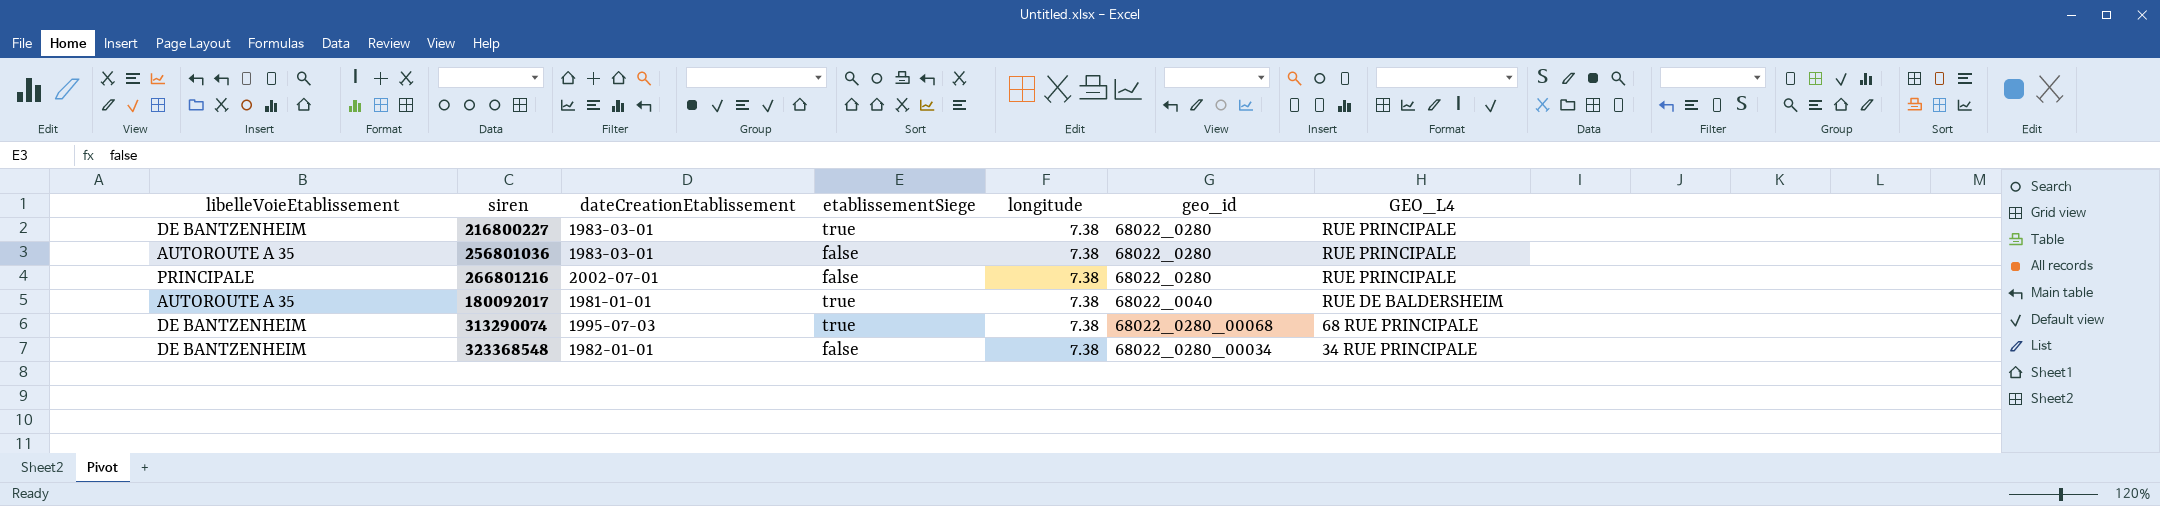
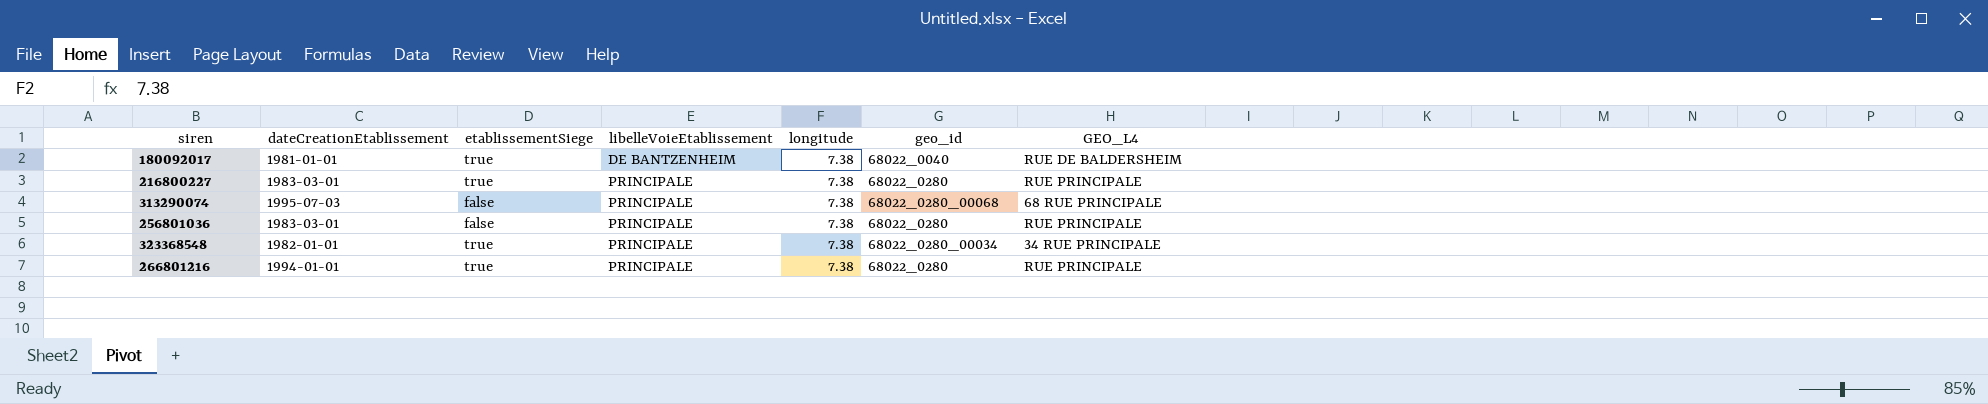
row order: GEO_L4 descending -> libelleVoieEtablissement ascending
column libelleVoieEtablissement | position: 1 -> 4
180092017 | libelleVoieEtablissement: AUTOROUTE A 35 -> DE BANTZENHEIM
216800227 | libelleVoieEtablissement: DE BANTZENHEIM -> PRINCIPALE
313290074 | etablissementSiege: true -> false
313290074 | libelleVoieEtablissement: DE BANTZENHEIM -> PRINCIPALE
256801036 | libelleVoieEtablissement: AUTOROUTE A 35 -> PRINCIPALE
323368548 | etablissementSiege: false -> true
323368548 | libelleVoieEtablissement: DE BANTZENHEIM -> PRINCIPALE
266801216 | dateCreationEtablissement: 2002-07-01 -> 1994-01-01
266801216 | etablissementSiege: false -> true

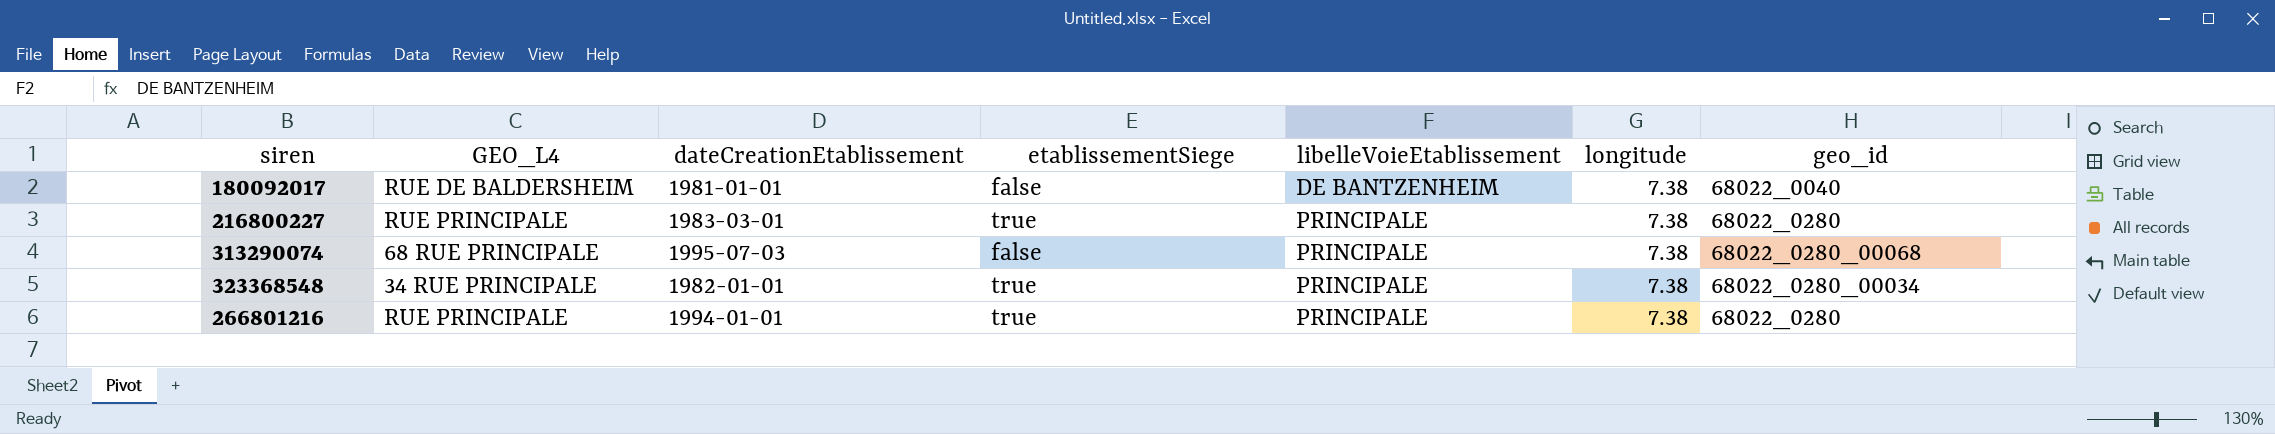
column GEO_L4 | position: 7 -> 2
row 256801036: 1983-03-01 | false | PRINCIPALE | 7.38 | 68022_0280 | RUE PRINCIPALE -> none
180092017 | etablissementSiege: true -> false

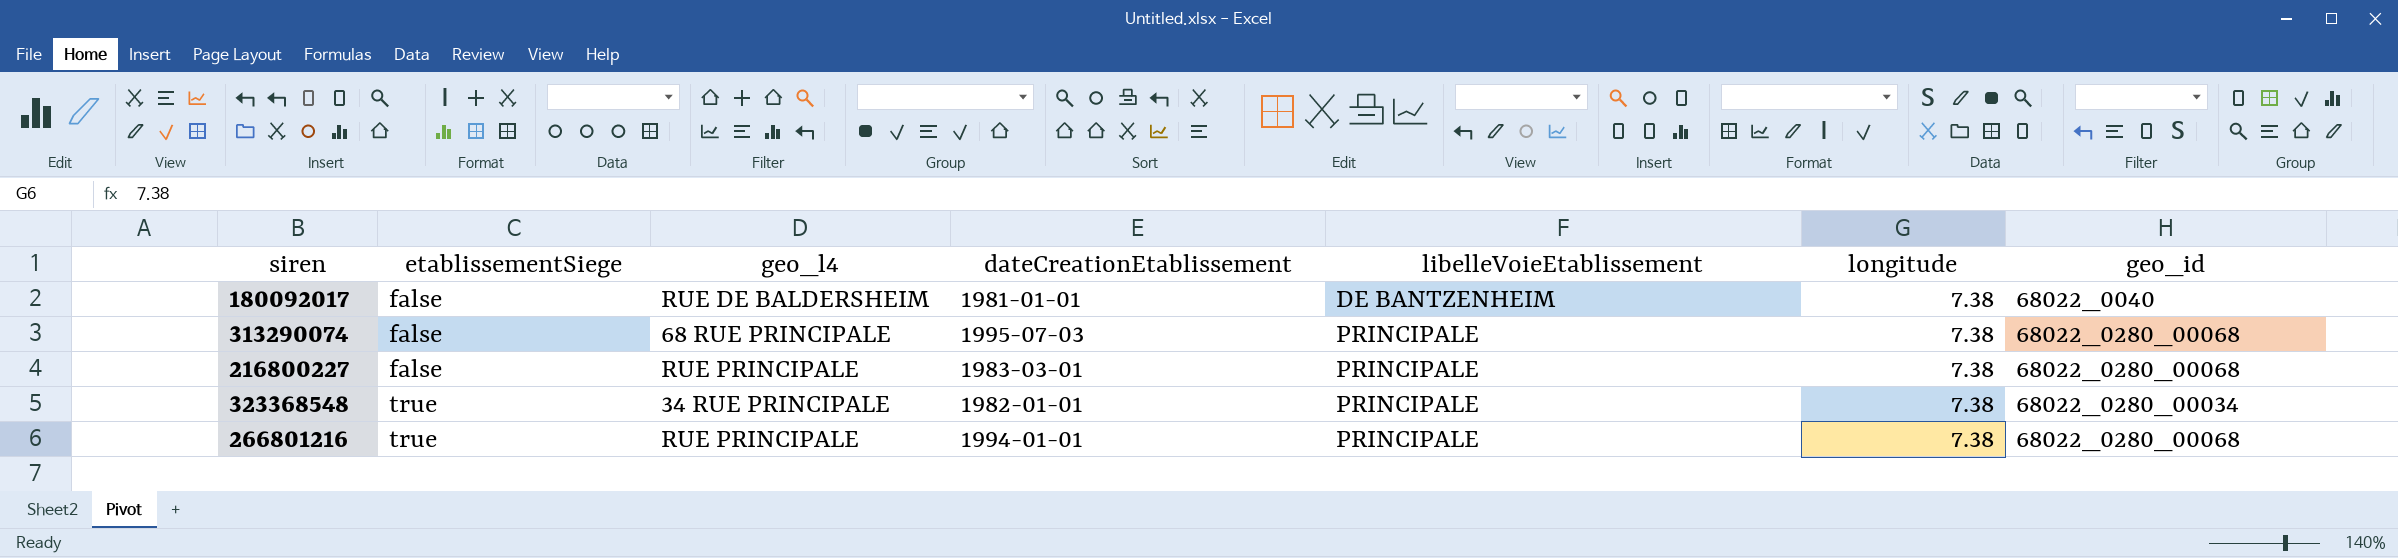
row order: libelleVoieEtablissement ascending -> etablissementSiege ascending
column etablissementSiege | position: 4 -> 2
column name: GEO_L4 -> geo_l4
216800227 | etablissementSiege: true -> false
216800227 | geo_id: 68022_0280 -> 68022_0280_00068
266801216 | geo_id: 68022_0280 -> 68022_0280_00068

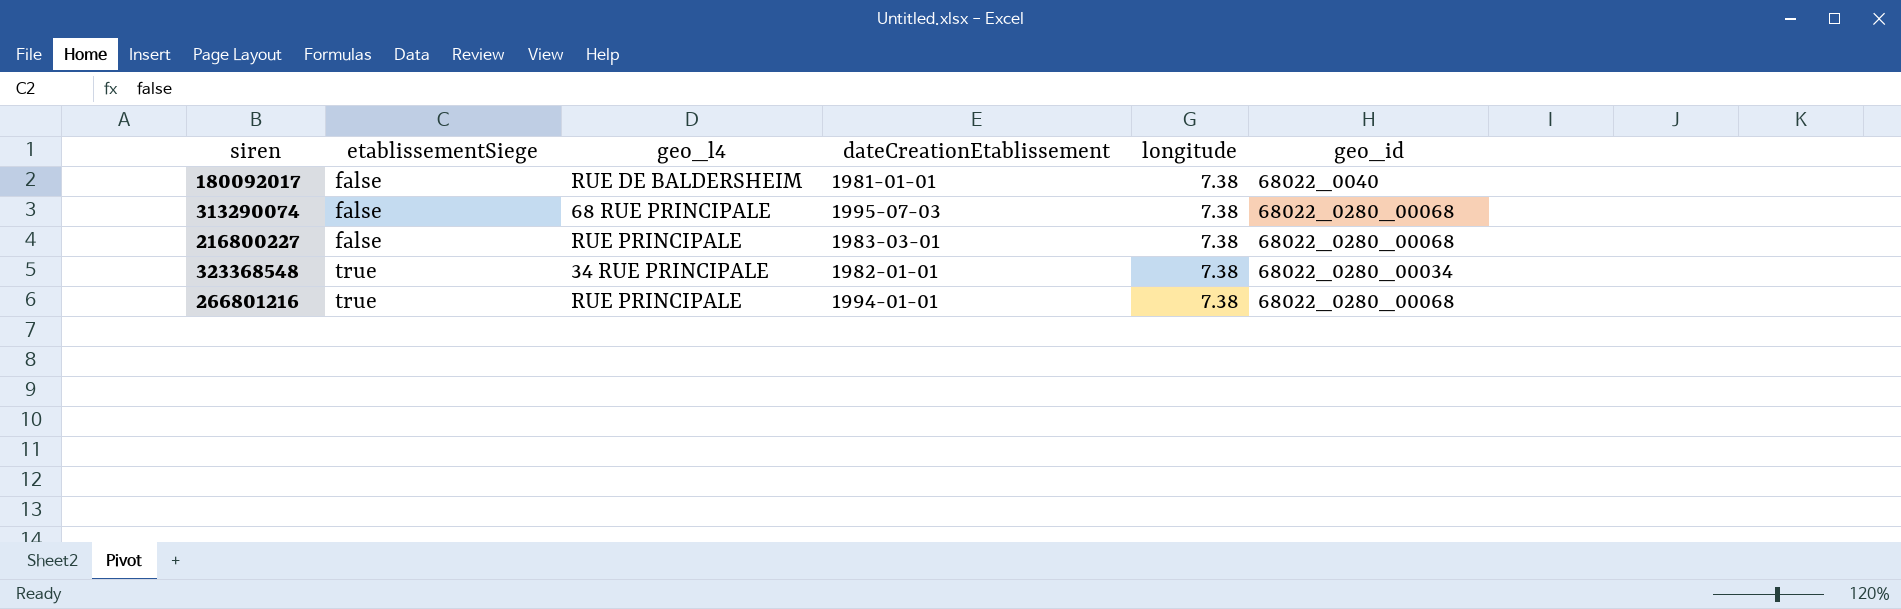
column libelleVoieEtablissement | position: 5 -> none

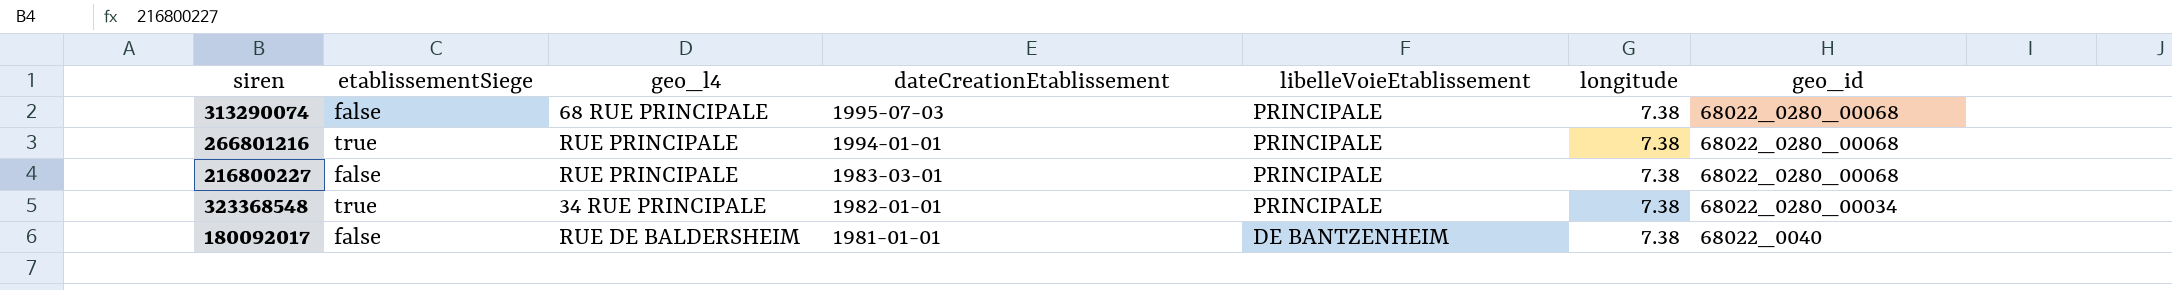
row order: etablissementSiege ascending -> dateCreationEtablissement descending
column libelleVoieEtablissement | position: none -> 5

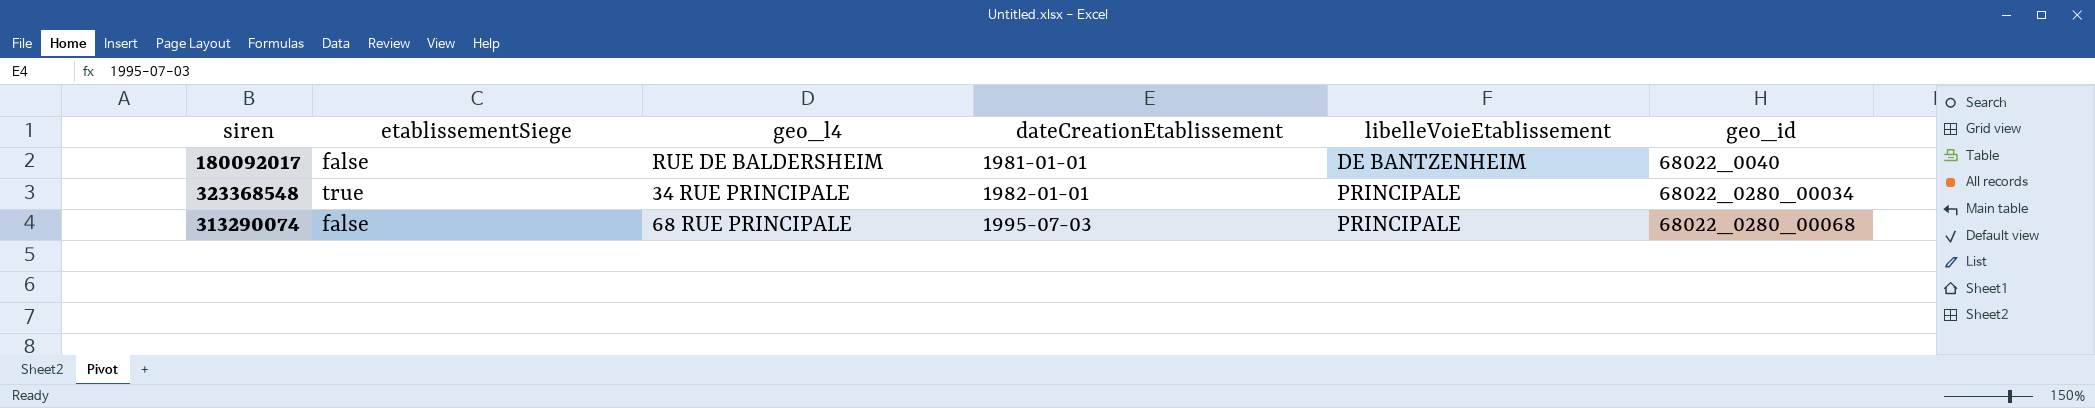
row order: dateCreationEtablissement descending -> dateCreationEtablissement ascending
column longitude | position: 6 -> none
row 266801216: true | RUE PRINCIPALE | 1994-01-01 | PRINCIPALE | 7.38 | 68022_0280_00068 -> none
row 216800227: false | RUE PRINCIPALE | 1983-03-01 | PRINCIPALE | 7.38 | 68022_0280_00068 -> none

